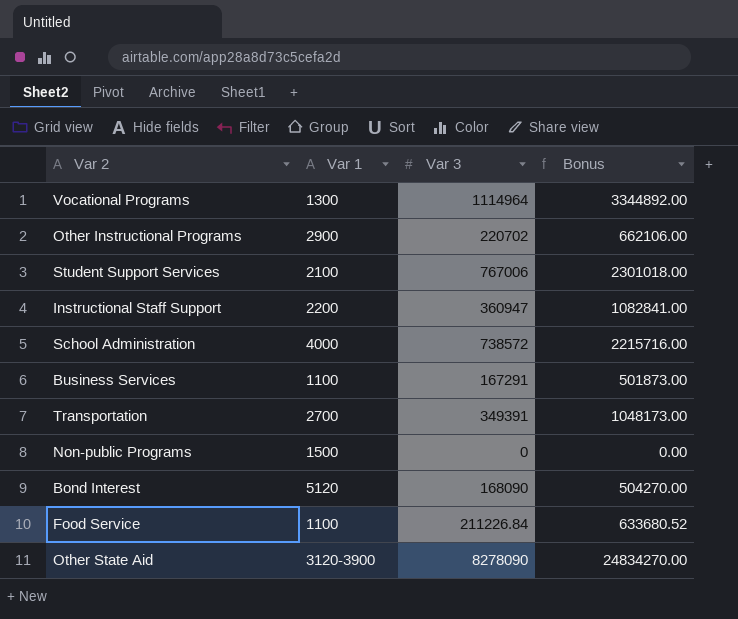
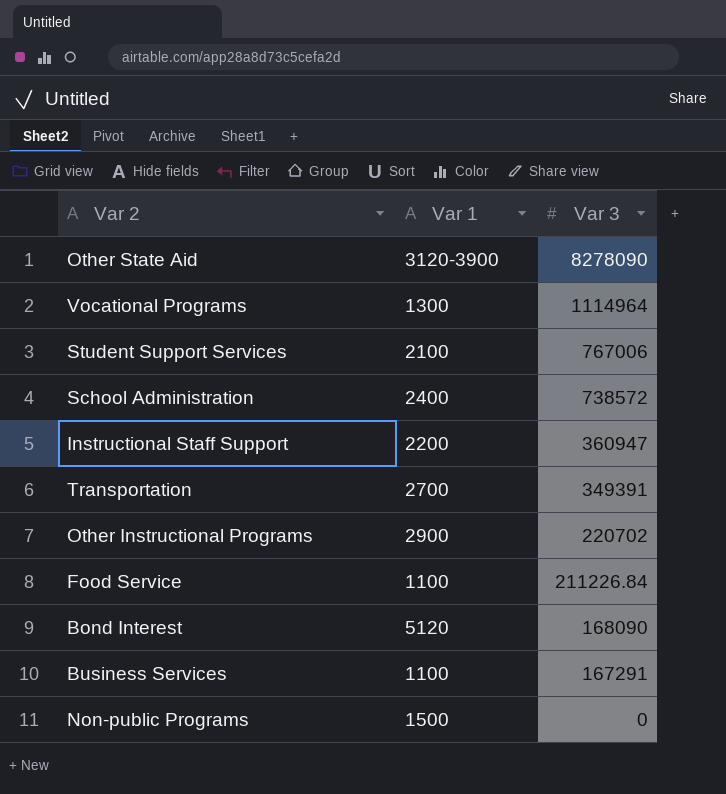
row order: none -> Var 3 descending
column Bonus | formula: [Var 3] * 3 -> none
School Administration | Var 1: 4000 -> 2400

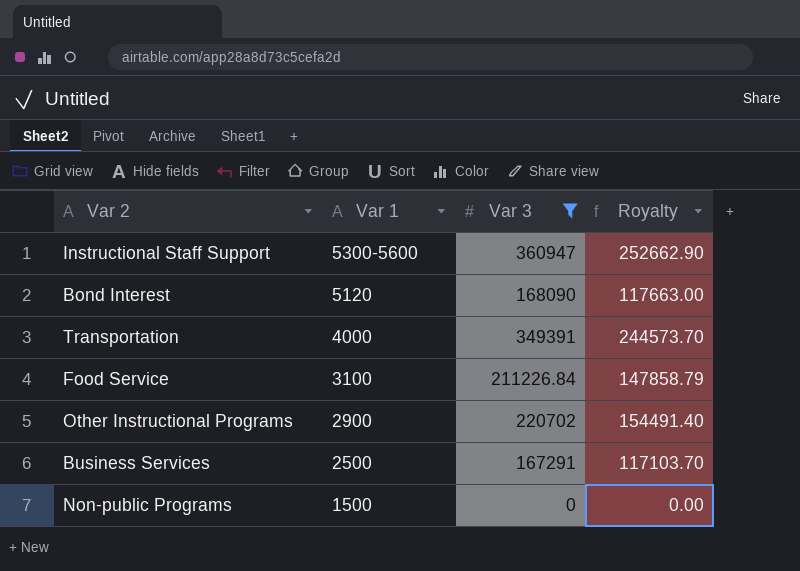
filter: none -> Var 3 <= 360947
row order: Var 3 descending -> Var 1 descending
column Royalty | formula: none -> [Var 3] * 0.7
Instructional Staff Support | Var 1: 2200 -> 5300-5600
Transportation | Var 1: 2700 -> 4000
Food Service | Var 1: 1100 -> 3100
Business Services | Var 1: 1100 -> 2500

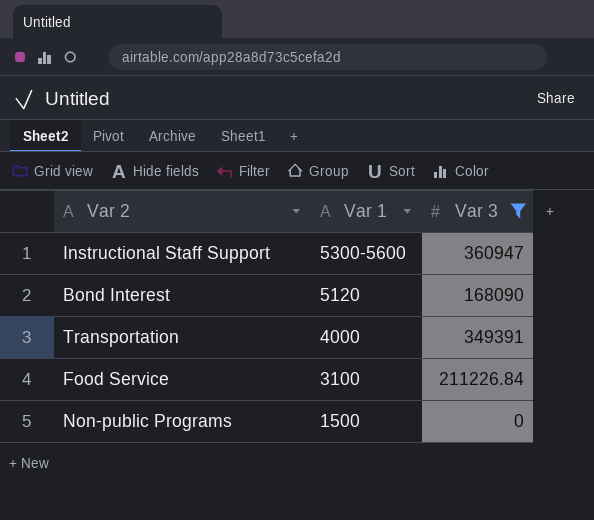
column Royalty | formula: [Var 3] * 0.7 -> none
row Other Instructional Programs: 2900 | 220702 | 154491.40 -> none
row Business Services: 2500 | 167291 | 117103.70 -> none

